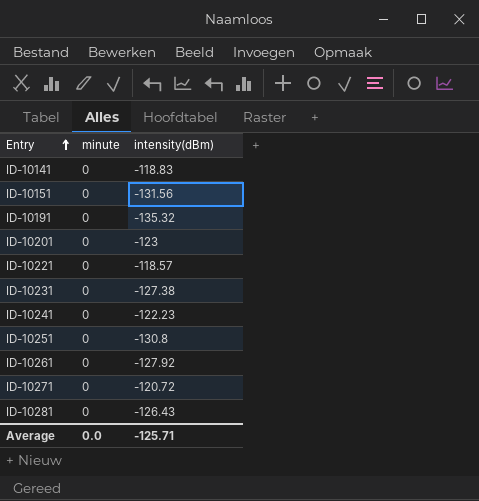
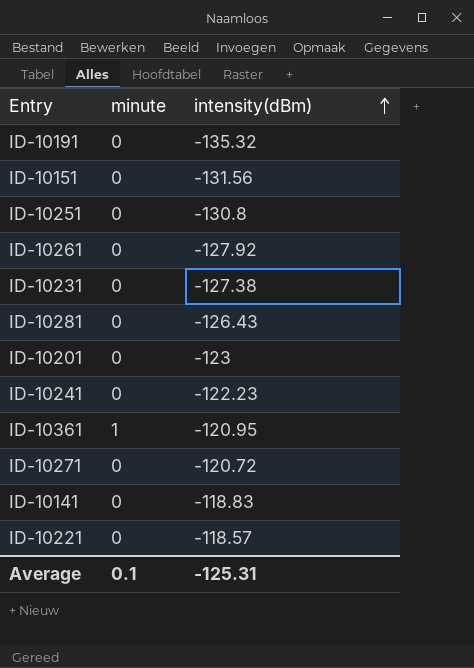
row order: Entry ascending -> intensity(dBm) ascending
row ID-10361: none -> 1 | -120.95
Average | minute: 0.0 -> 0.1
Average | intensity(dBm): -125.71 -> -125.31

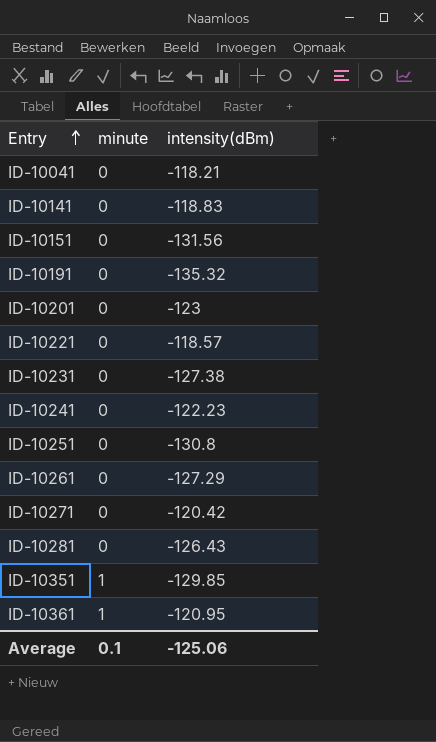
row order: intensity(dBm) ascending -> Entry ascending
row ID-10041: none -> 0 | -118.21
ID-10261 | intensity(dBm): -127.92 -> -127.29
ID-10271 | intensity(dBm): -120.72 -> -120.42
row ID-10351: none -> 1 | -129.85
Average | intensity(dBm): -125.31 -> -125.06

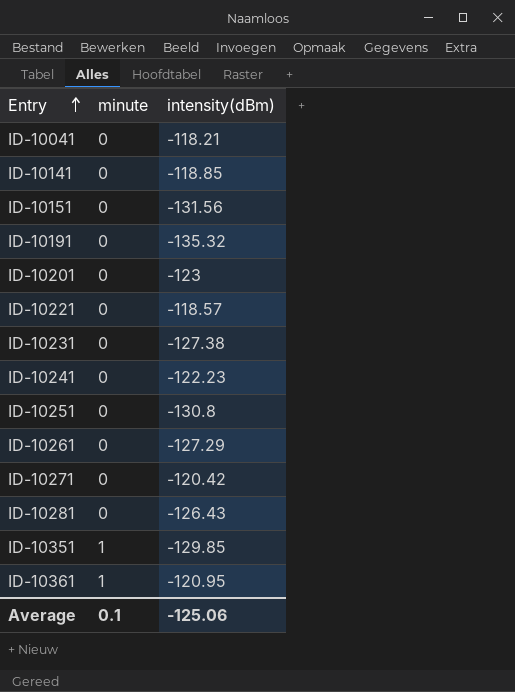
ID-10141 | intensity(dBm): -118.83 -> -118.85

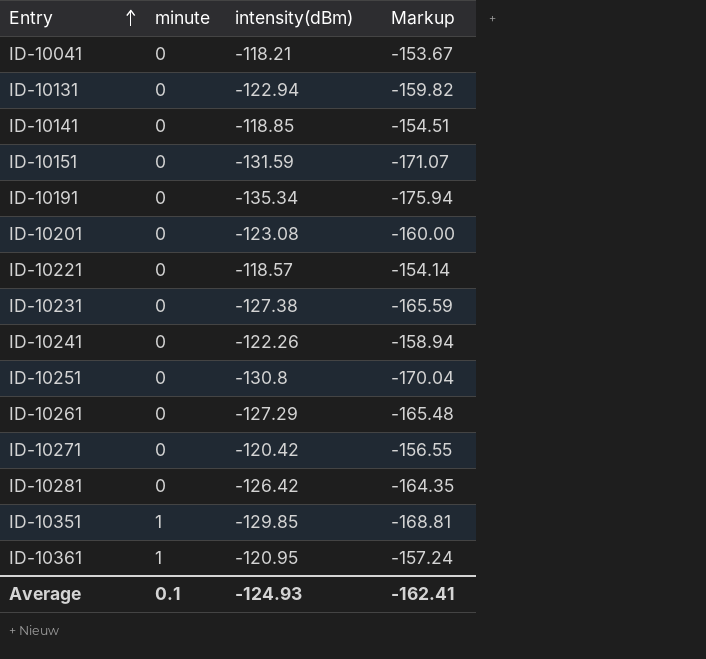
column Markup | formula: none -> [intensity(dBm)] * 1.3
row ID-10131: none -> 0 | -122.94 | -159.82
ID-10151 | intensity(dBm): -131.56 -> -131.59
ID-10191 | intensity(dBm): -135.32 -> -135.34
ID-10201 | intensity(dBm): -123 -> -123.08
ID-10241 | intensity(dBm): -122.23 -> -122.26
ID-10281 | intensity(dBm): -126.43 -> -126.42
Average | intensity(dBm): -125.06 -> -124.93

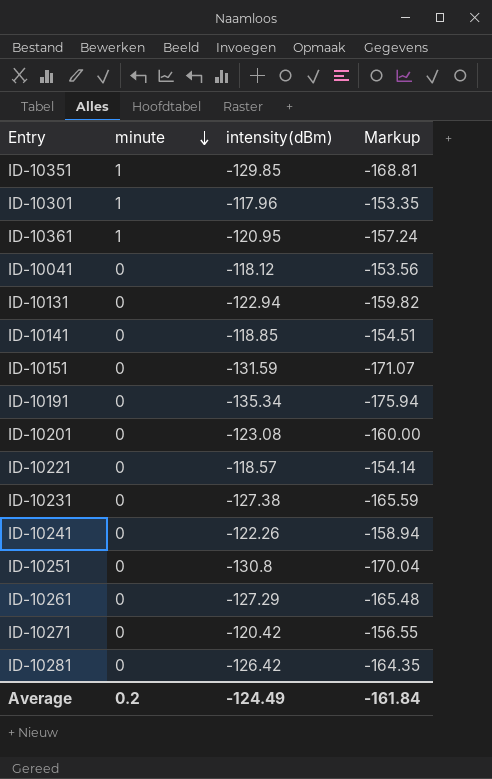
row order: Entry ascending -> minute descending
row ID-10301: none -> 1 | -117.96 | -153.35
ID-10041 | intensity(dBm): -118.21 -> -118.12
ID-10041 | Markup: -153.67 -> -153.56
Average | minute: 0.1 -> 0.2
Average | intensity(dBm): -124.93 -> -124.49
Average | Markup: -162.41 -> -161.84

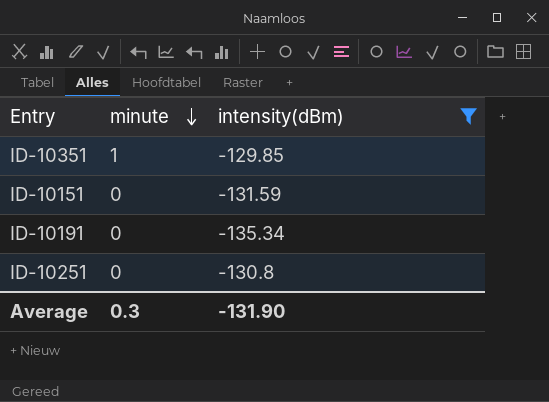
filter: none -> intensity(dBm) <= -129.85
column Markup | formula: [intensity(dBm)] * 1.3 -> none
Average | minute: 0.2 -> 0.3
Average | intensity(dBm): -124.49 -> -131.90

